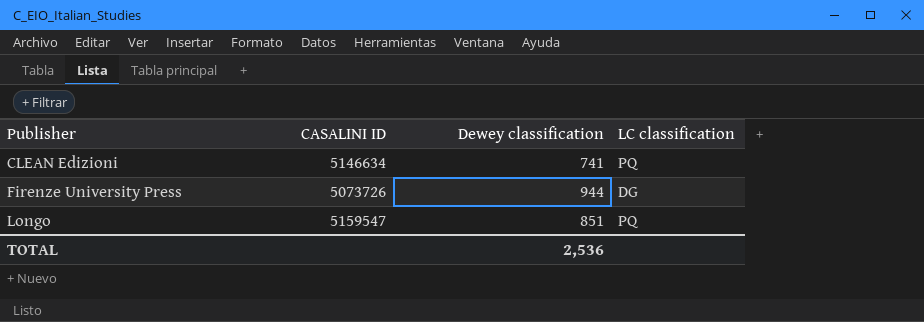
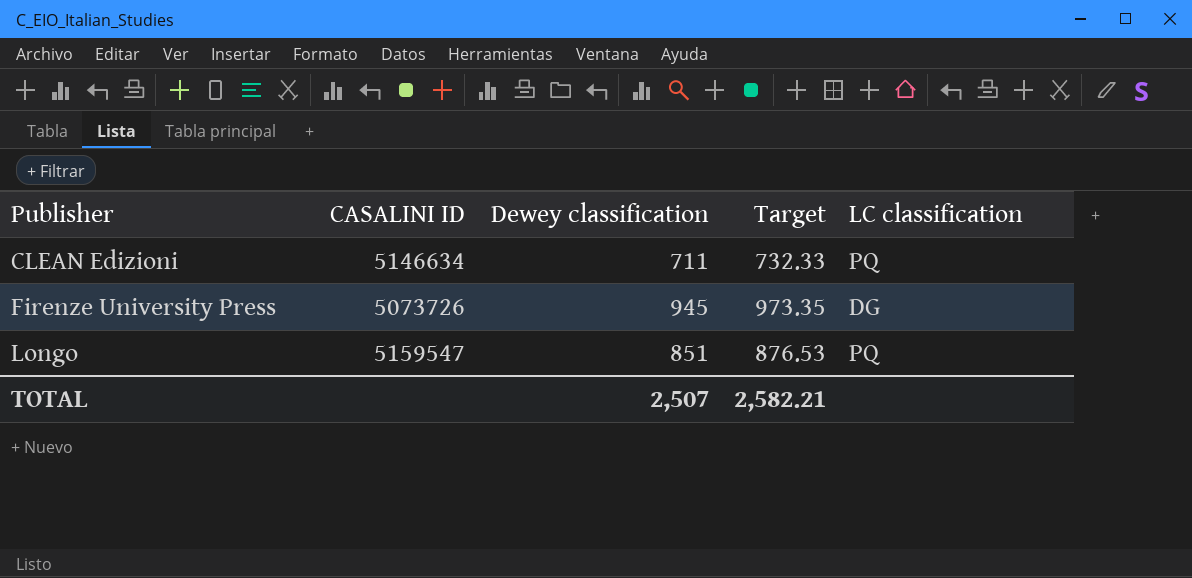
column Target | formula: none -> [Dewey classification] * 1.03
CLEAN Edizioni | Dewey classification: 741 -> 711
Firenze University Press | Dewey classification: 944 -> 945
TOTAL | Dewey classification: 2,536 -> 2,507

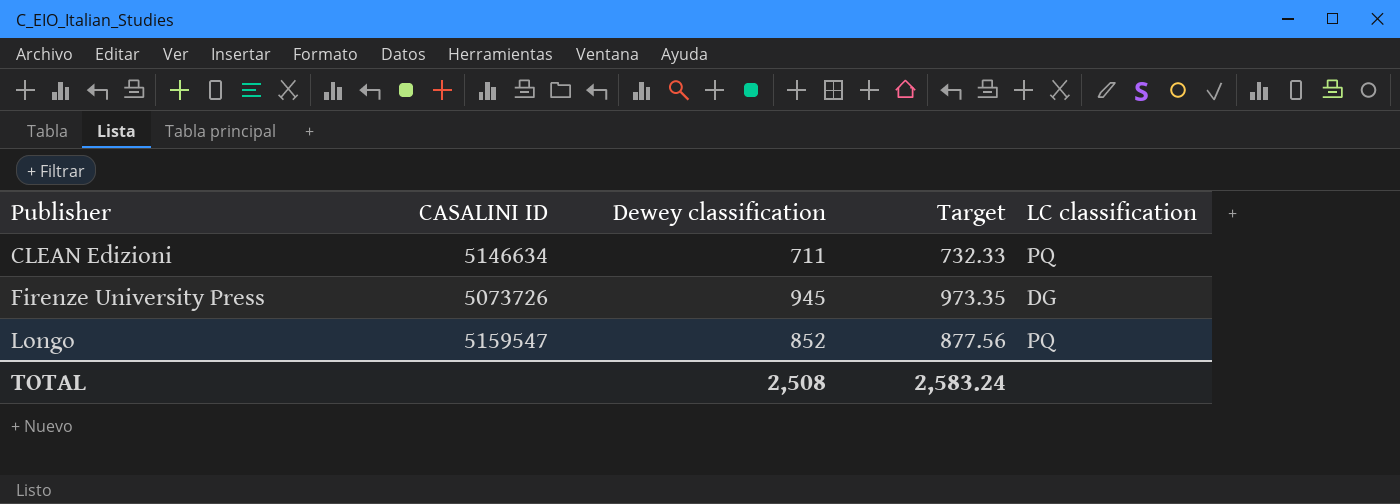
Longo | Dewey classification: 851 -> 852
Longo | Target: 876.53 -> 877.56
TOTAL | Dewey classification: 2,507 -> 2,508
TOTAL | Target: 2,582.21 -> 2,583.24

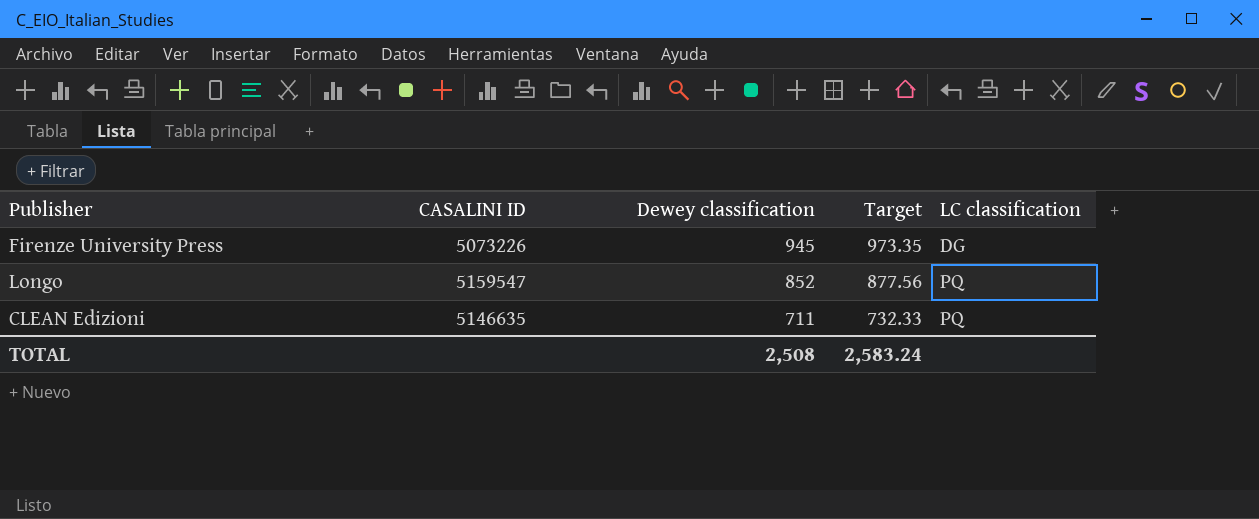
row order: Publisher ascending -> Dewey classification descending
Firenze University Press | CASALINI ID: 5073726 -> 5073226
CLEAN Edizioni | CASALINI ID: 5146634 -> 5146635

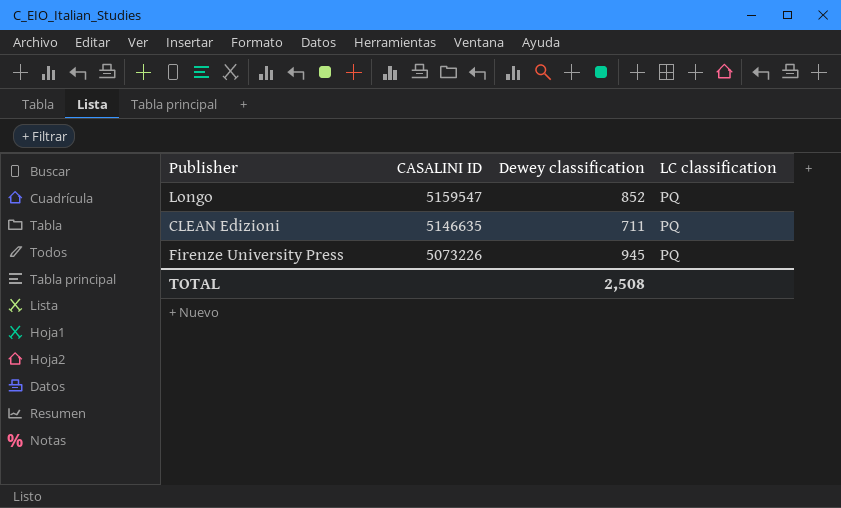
row order: Dewey classification descending -> CASALINI ID descending
column Target | formula: [Dewey classification] * 1.03 -> none
Firenze University Press | LC classification: DG -> PQ

